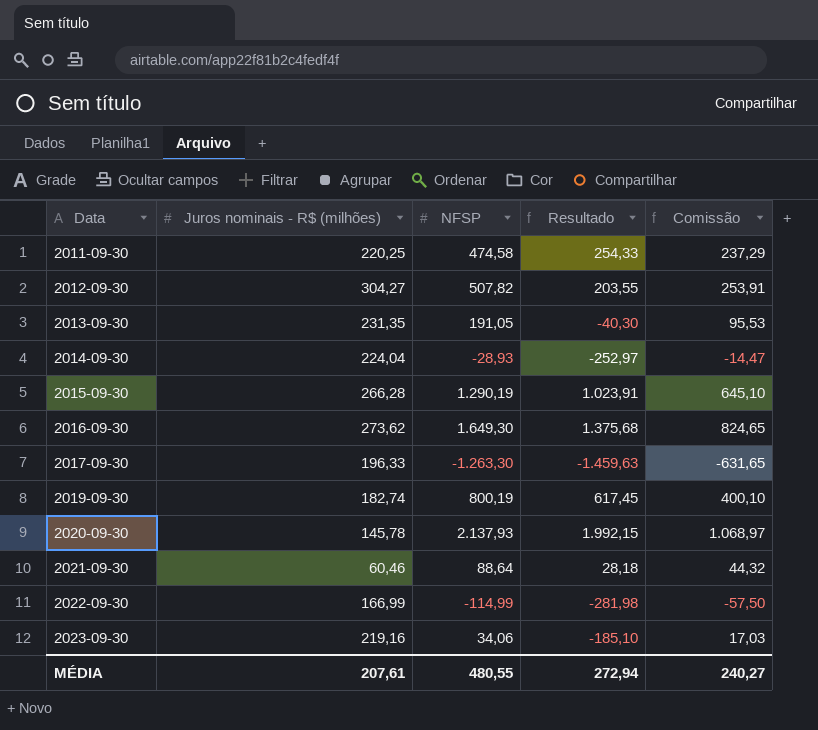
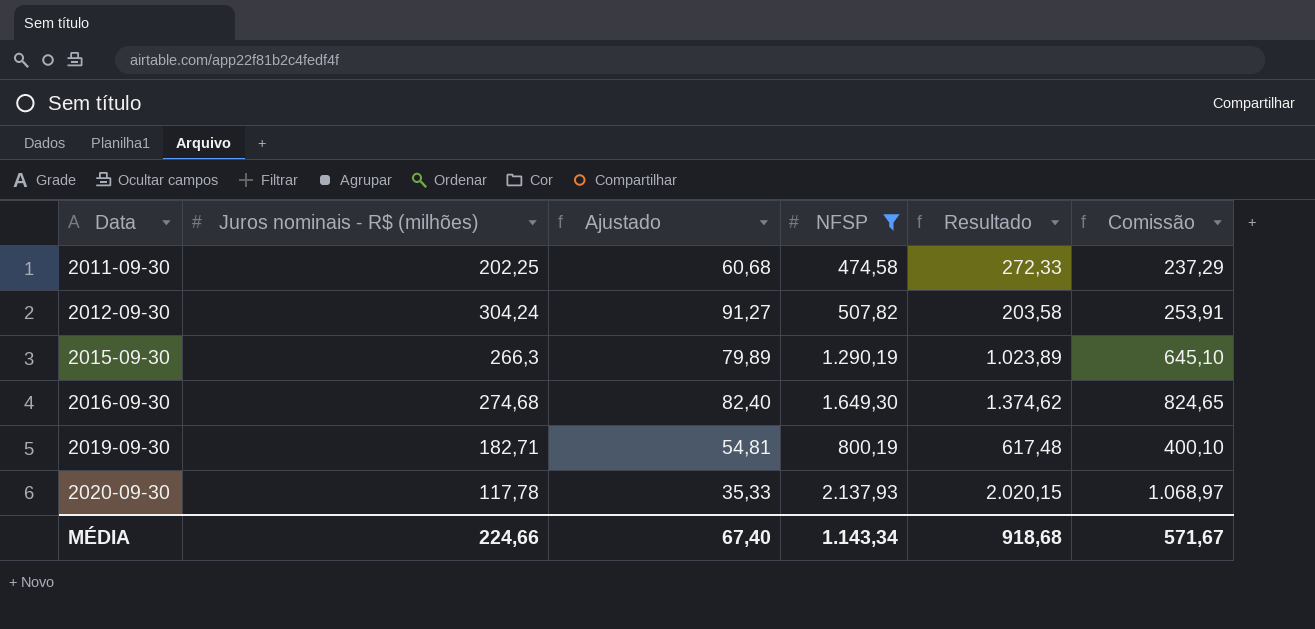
filter: none -> NFSP >= 474,58
column Ajustado | formula: none -> [Juros nominais - R$ (milhões)] * 0,3
2011-09-30 | Juros nominais - R$ (milhões): 220,25 -> 202,25
2011-09-30 | Resultado: 254,33 -> 272,33
2012-09-30 | Juros nominais - R$ (milhões): 304,27 -> 304,24
2012-09-30 | Resultado: 203,55 -> 203,58
2015-09-30 | Juros nominais - R$ (milhões): 266,28 -> 266,3
2015-09-30 | Resultado: 1.023,91 -> 1.023,89
2016-09-30 | Juros nominais - R$ (milhões): 273,62 -> 274,68
2016-09-30 | Resultado: 1.375,68 -> 1.374,62
2019-09-30 | Juros nominais - R$ (milhões): 182,74 -> 182,71
2019-09-30 | Resultado: 617,45 -> 617,48
2020-09-30 | Juros nominais - R$ (milhões): 145,78 -> 117,78
2020-09-30 | Resultado: 1.992,15 -> 2.020,15
MÉDIA | Juros nominais - R$ (milhões): 207,61 -> 224,66
MÉDIA | NFSP: 480,55 -> 1.143,34
MÉDIA | Resultado: 272,94 -> 918,68
MÉDIA | Comissão: 240,27 -> 571,67

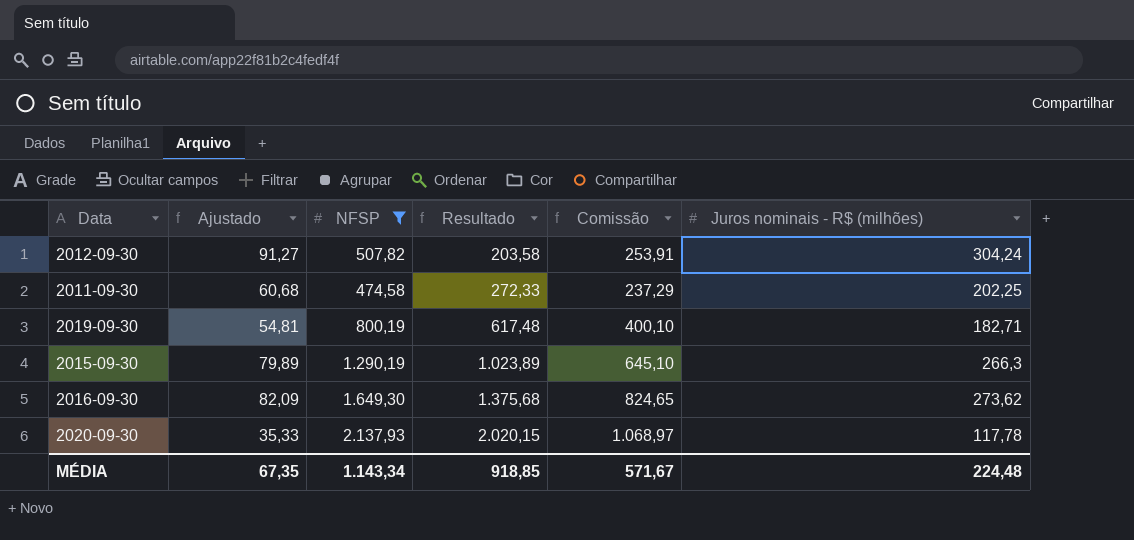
row order: Data ascending -> Resultado ascending
column Juros nominais - R$ (milhões) | position: 2 -> 6
2016-09-30 | Ajustado: 82,40 -> 82,09
2016-09-30 | Resultado: 1.374,62 -> 1.375,68
2016-09-30 | Juros nominais - R$ (milhões): 274,68 -> 273,62
MÉDIA | Ajustado: 67,40 -> 67,35
MÉDIA | Resultado: 918,68 -> 918,85
MÉDIA | Juros nominais - R$ (milhões): 224,66 -> 224,48

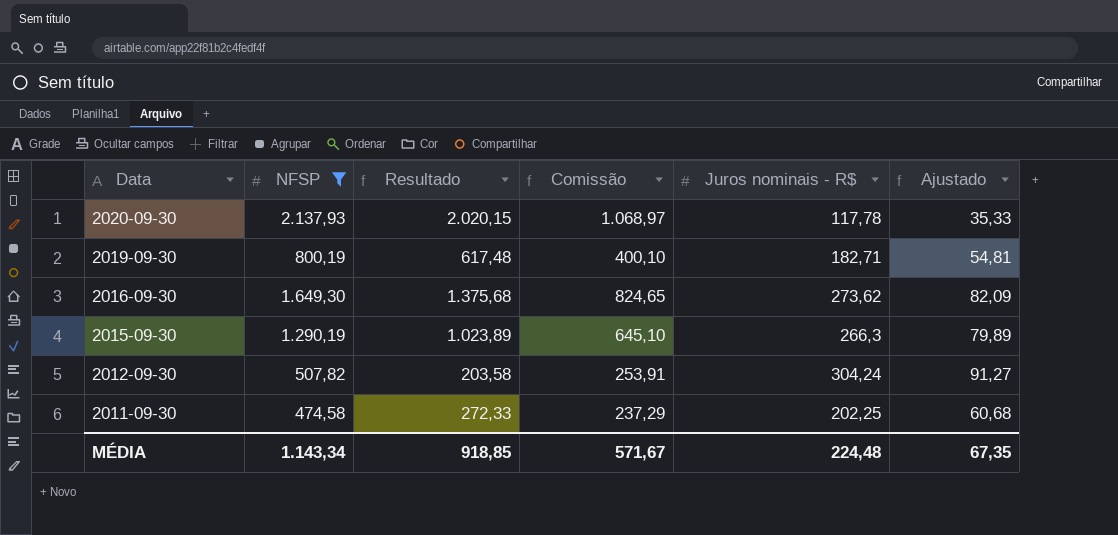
row order: Resultado ascending -> Data descending
column name: Juros nominais - R$ (milhões) -> Juros nominais - R$
column Ajustado | position: 2 -> 6

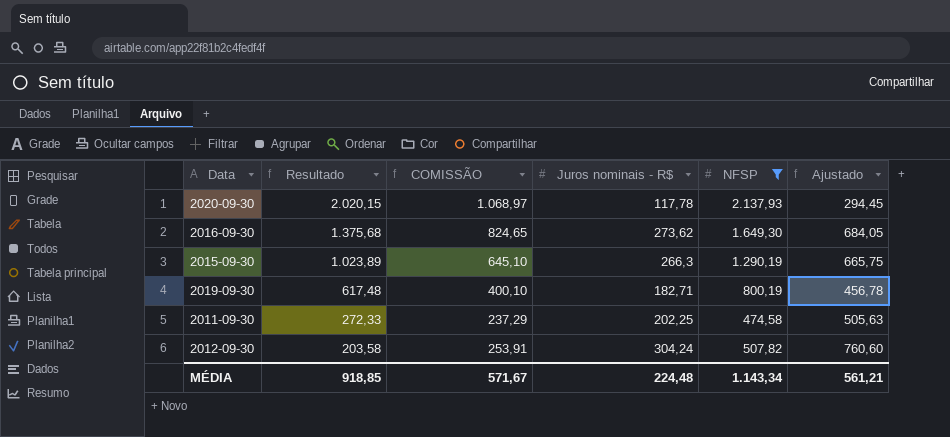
row order: Data descending -> Resultado descending
column name: Comissão -> COMISSÃO
column NFSP | position: 2 -> 5
column Ajustado | formula: [Juros nominais - R$] * 0,3 -> [Juros nominais - R$] * 2,5
MÉDIA | Ajustado: 67,35 -> 561,21

